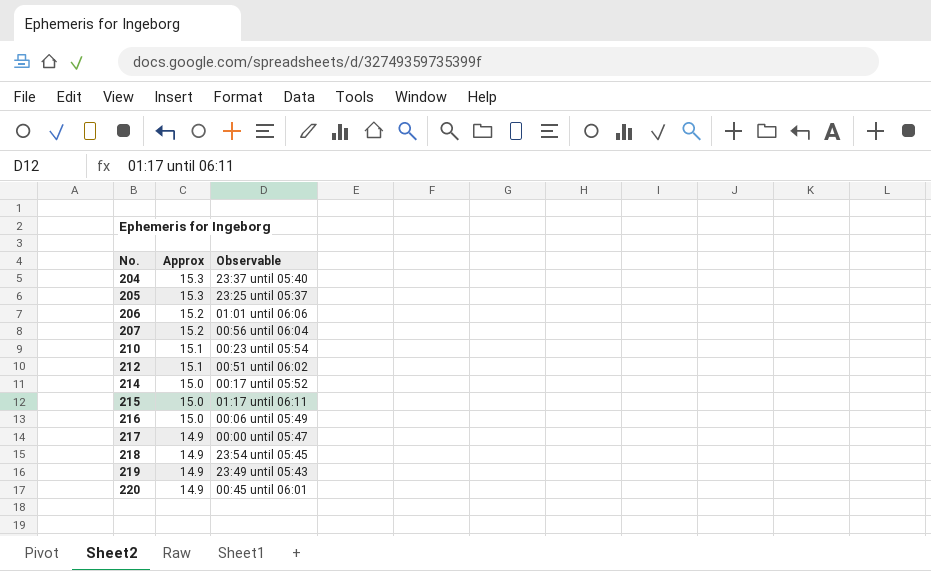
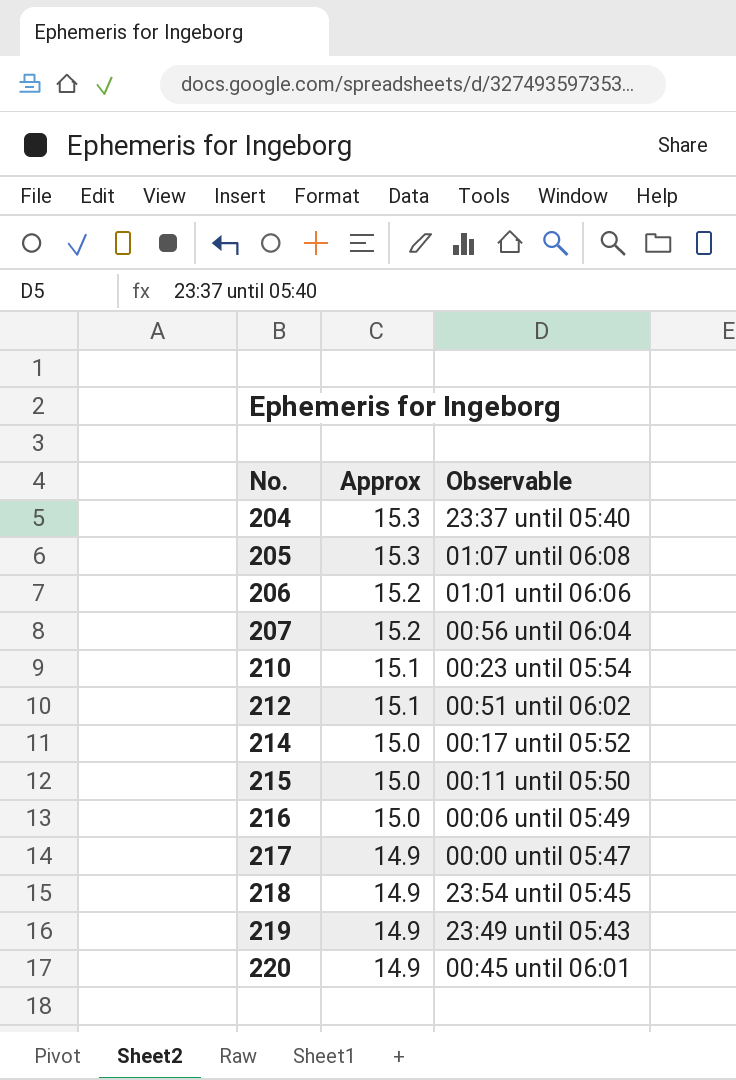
205 | Observable: 23:25 until 05:37 -> 01:07 until 06:08
215 | Observable: 01:17 until 06:11 -> 00:11 until 05:50

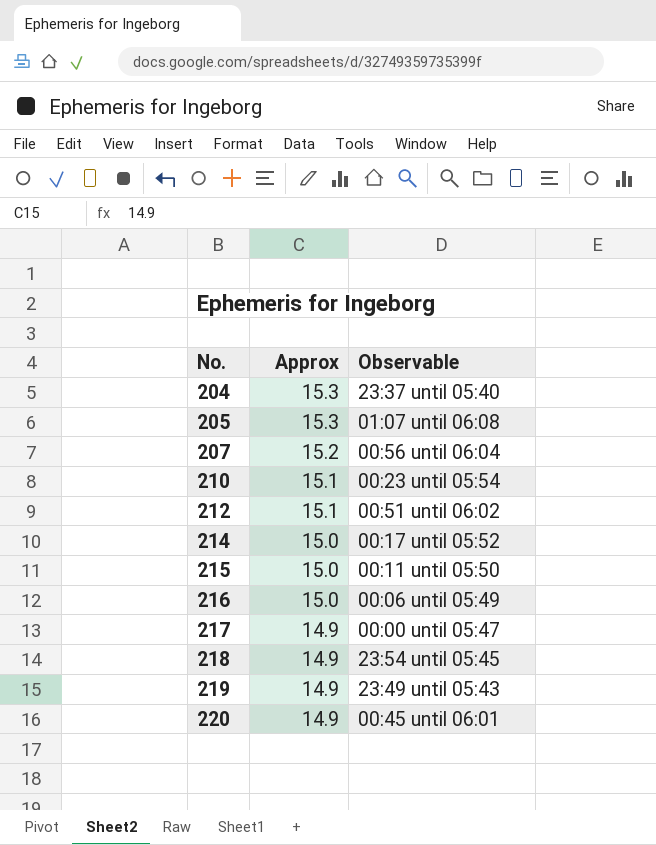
row 206: 15.2 | 01:01 until 06:06 -> none

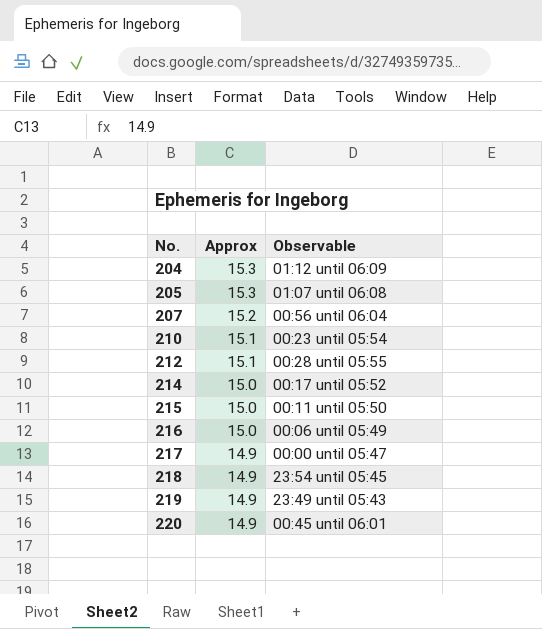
204 | Observable: 23:37 until 05:40 -> 01:12 until 06:09
212 | Observable: 00:51 until 06:02 -> 00:28 until 05:55

